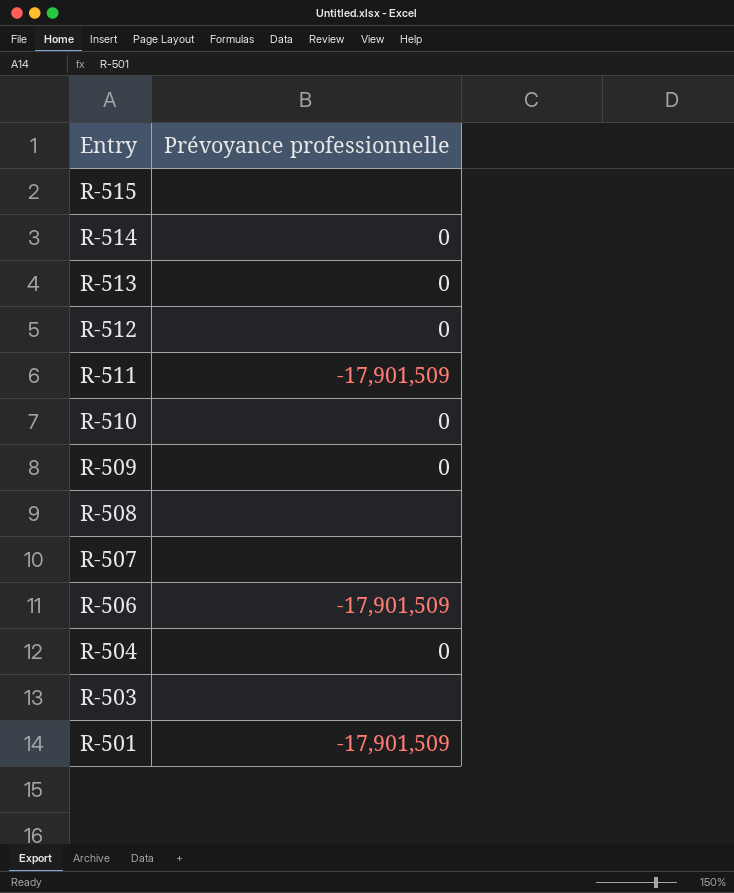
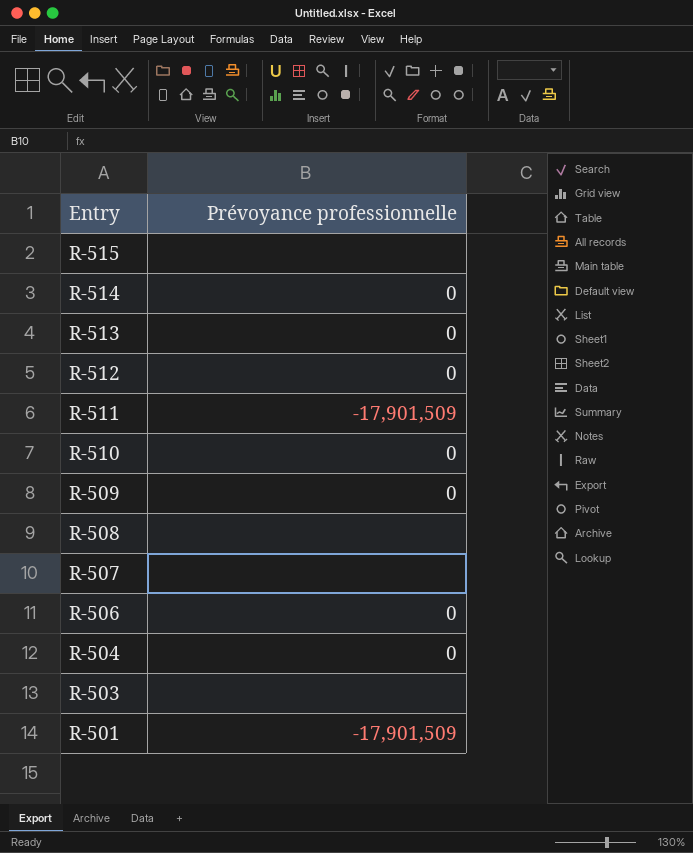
R-506 | Prévoyance professionnelle: -17,901,509 -> 0

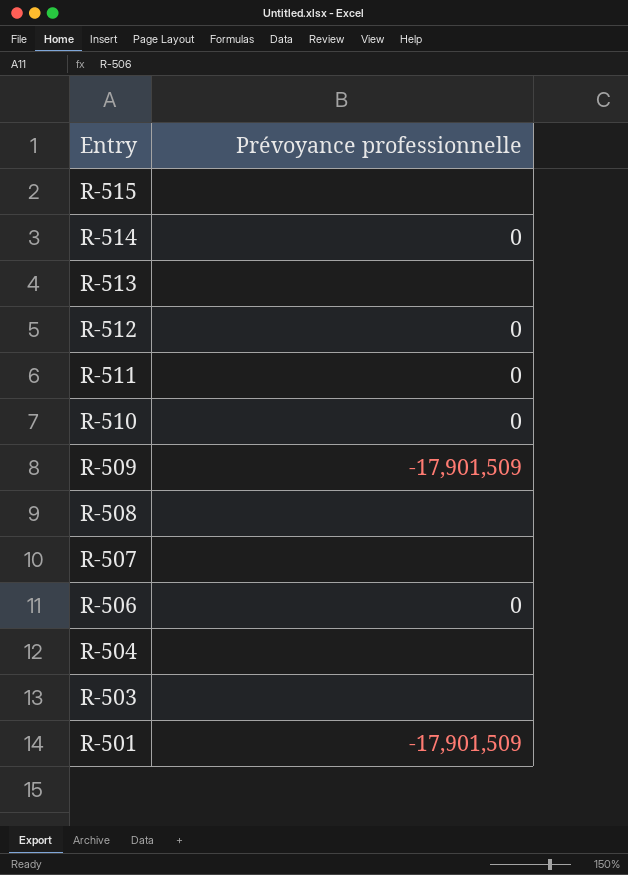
R-513 | Prévoyance professionnelle: 0 -> none
R-511 | Prévoyance professionnelle: -17,901,509 -> 0
R-509 | Prévoyance professionnelle: 0 -> -17,901,509
R-504 | Prévoyance professionnelle: 0 -> none

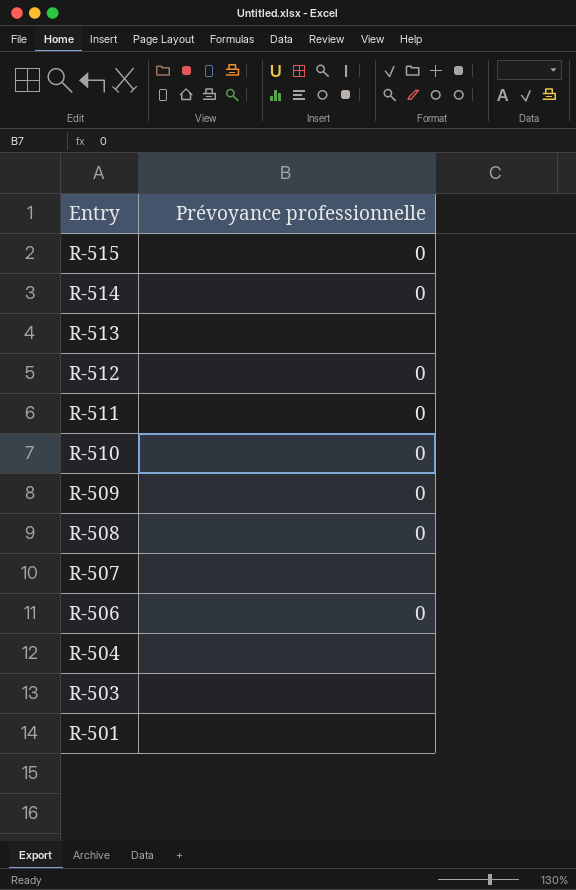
R-515 | Prévoyance professionnelle: none -> 0
R-509 | Prévoyance professionnelle: -17,901,509 -> 0
R-508 | Prévoyance professionnelle: none -> 0
R-501 | Prévoyance professionnelle: -17,901,509 -> none

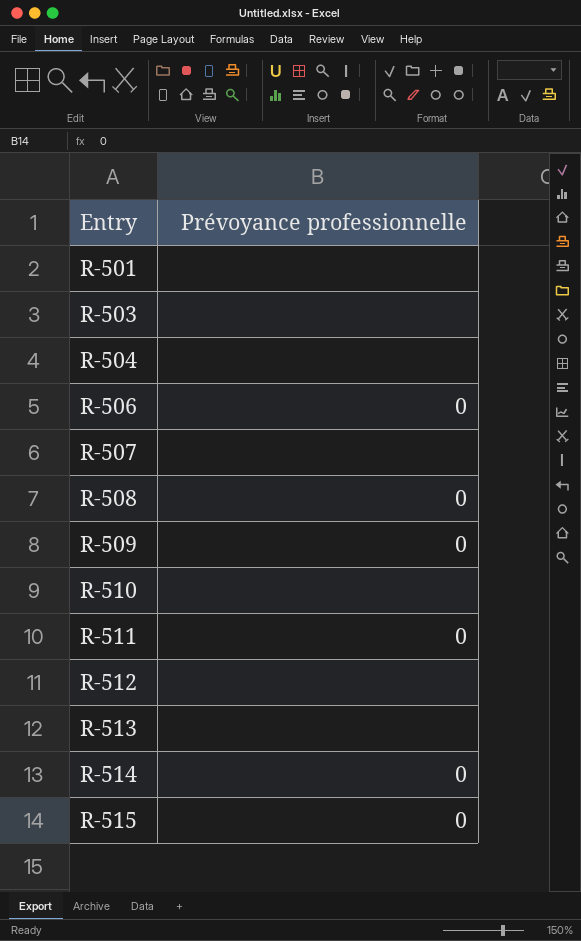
row order: Entry descending -> Entry ascending
R-510 | Prévoyance professionnelle: 0 -> none
R-512 | Prévoyance professionnelle: 0 -> none

